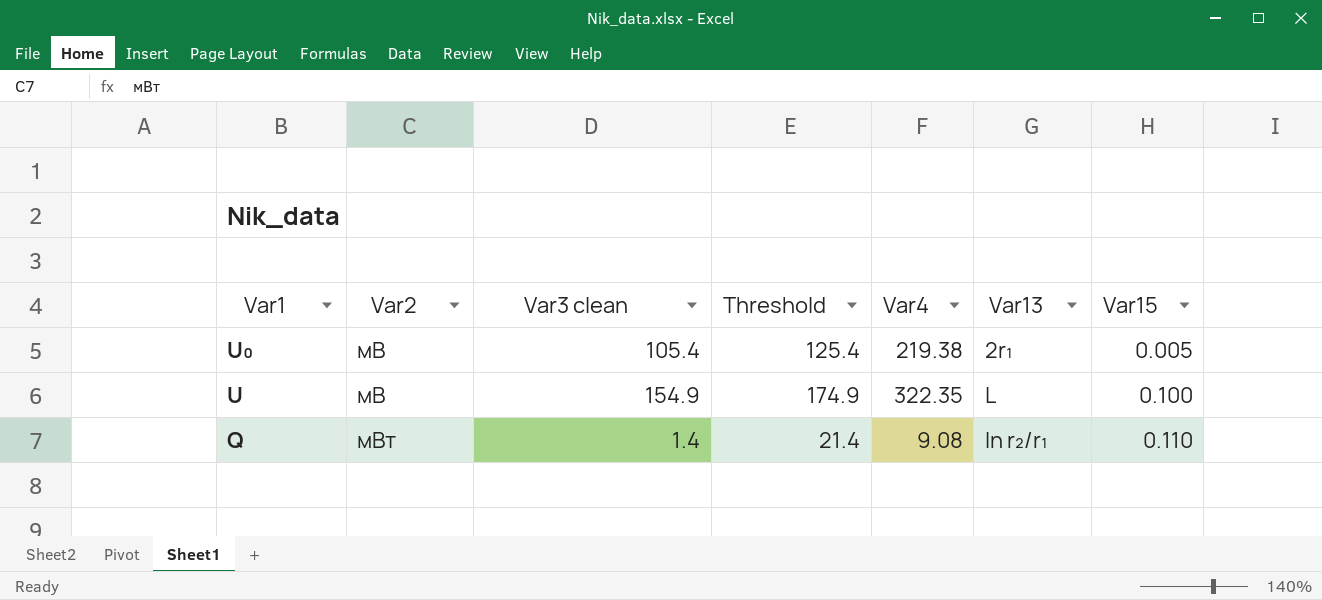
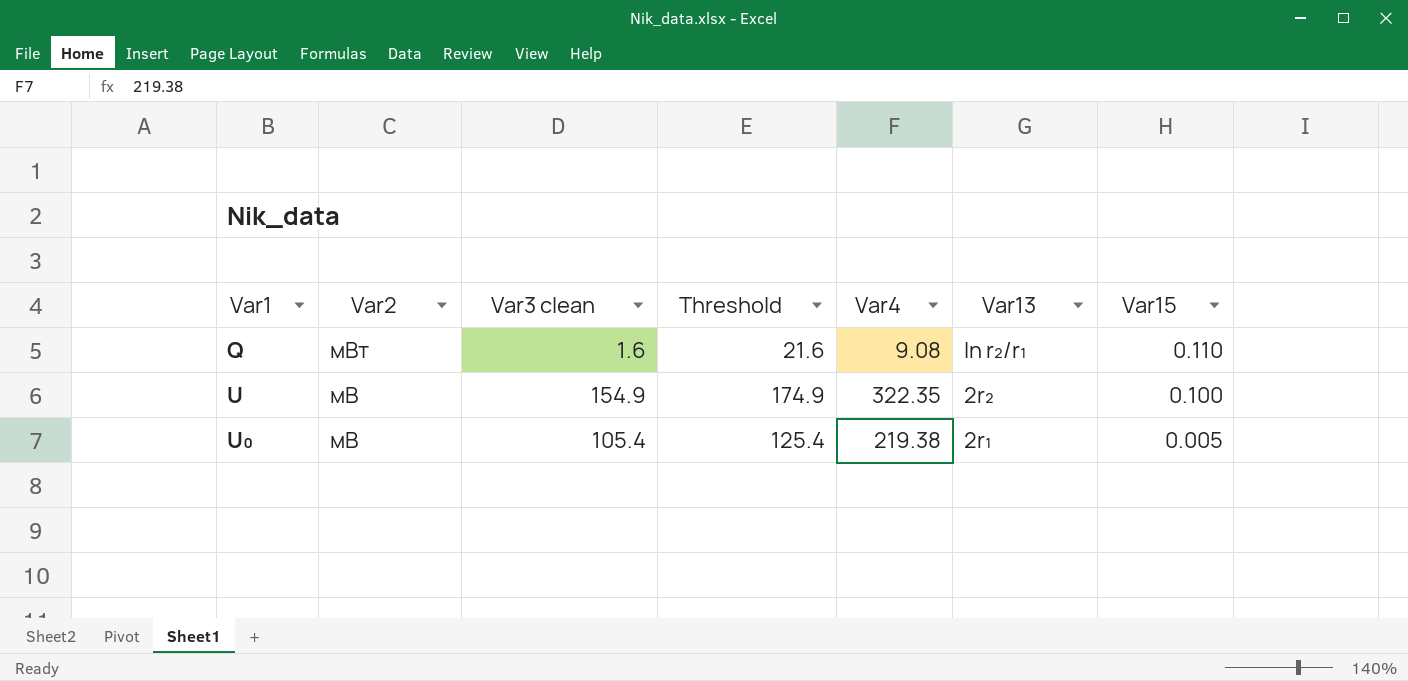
row order: Var1 descending -> Var1 ascending
Q | Var3 clean: 1.4 -> 1.6
Q | Threshold: 21.4 -> 21.6
U | Var13: L -> 2r₂

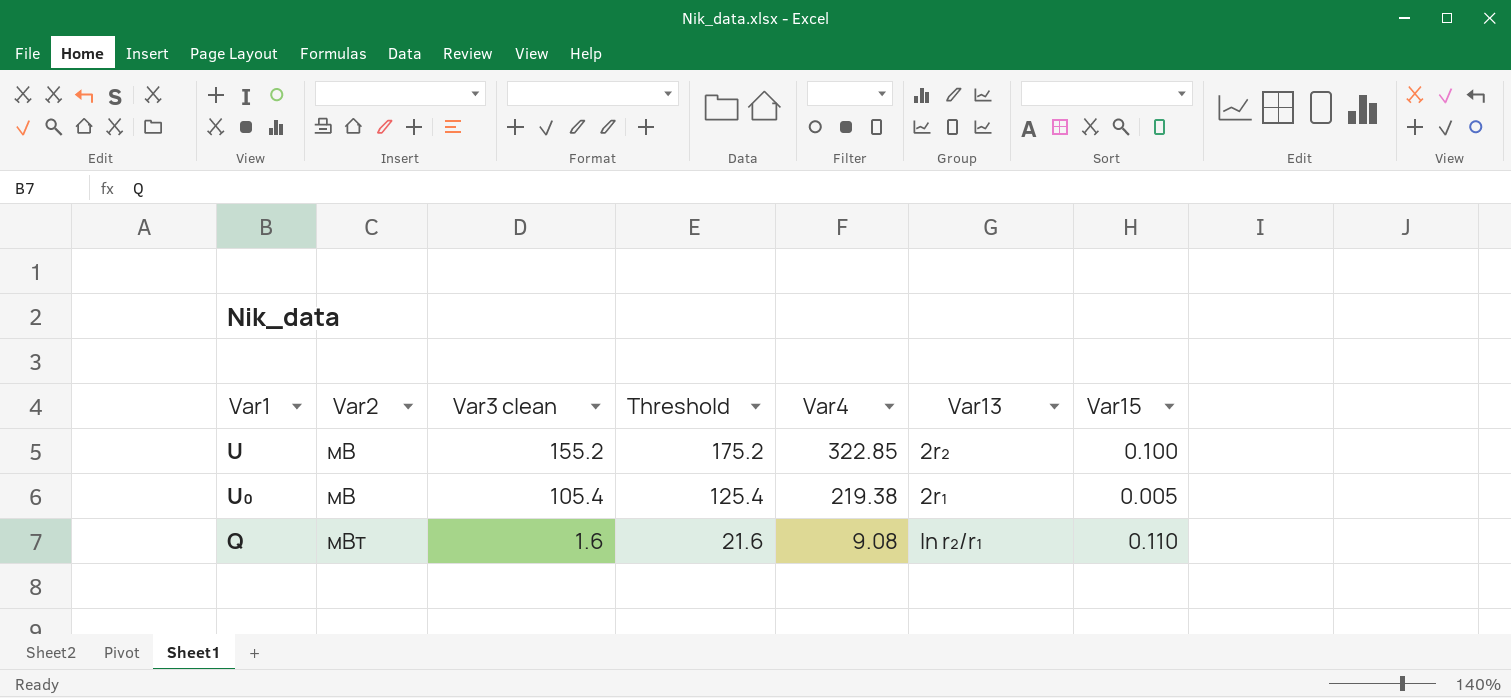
row order: Var1 ascending -> Var2 ascending
U | Var3 clean: 154.9 -> 155.2
U | Threshold: 174.9 -> 175.2
U | Var4: 322.35 -> 322.85

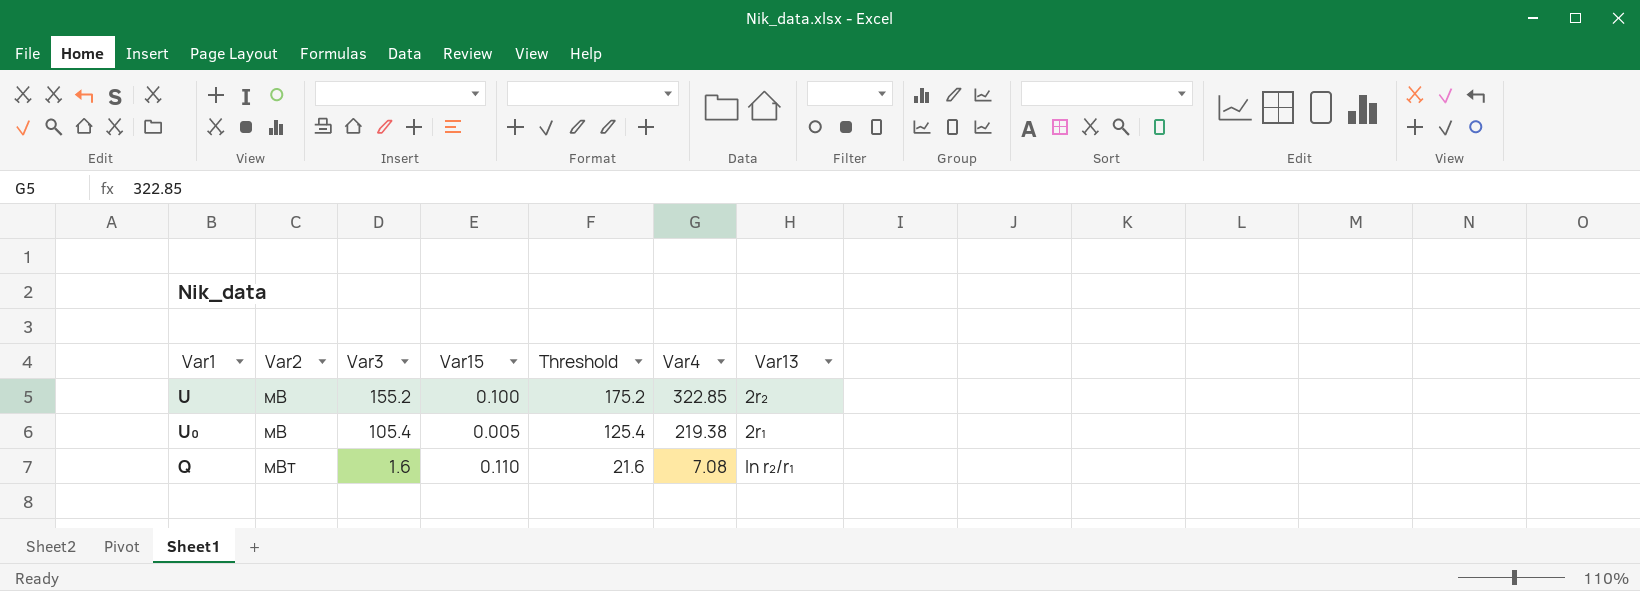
column name: Var3 clean -> Var3
column Var15 | position: 7 -> 4
Q | Var4: 9.08 -> 7.08

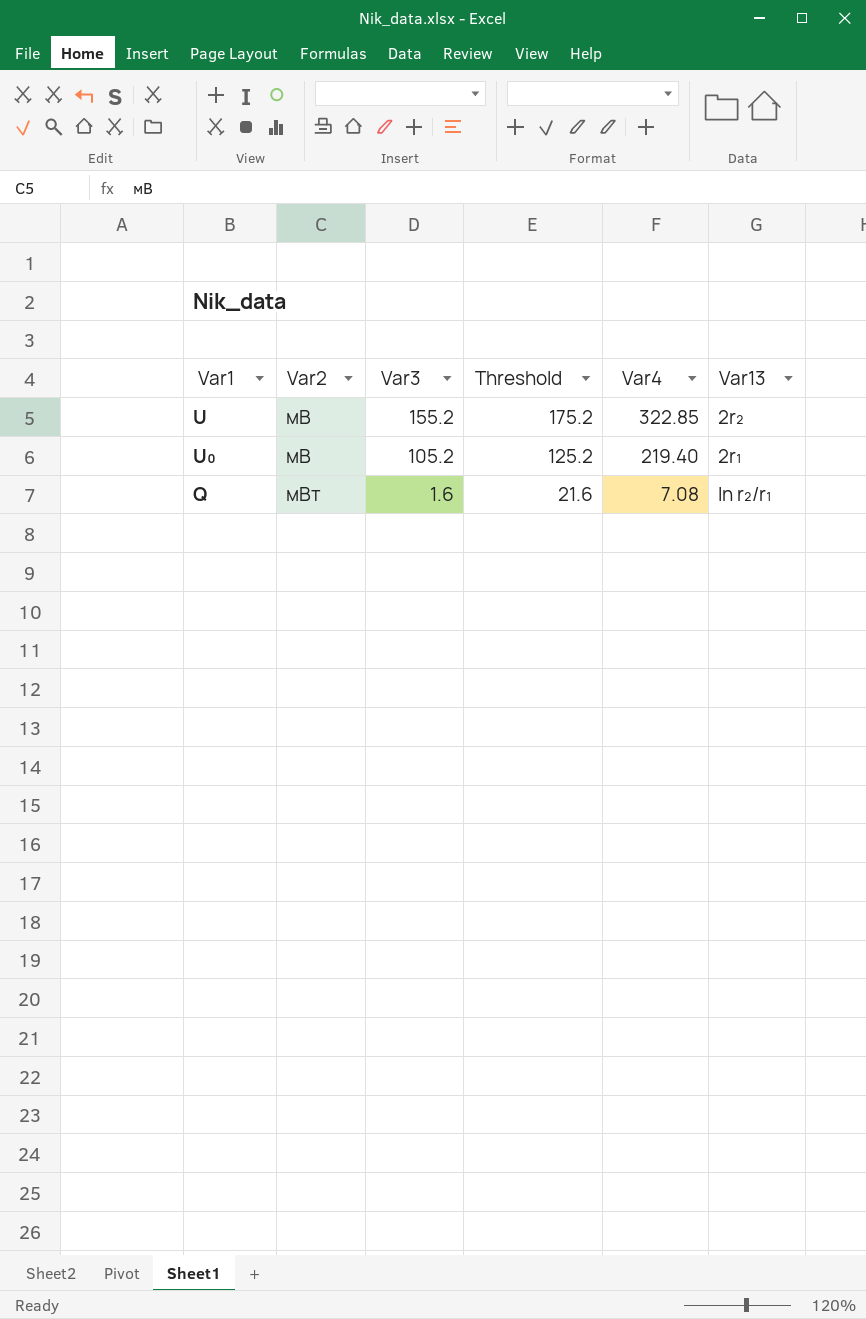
column Var15 | position: 4 -> none
U₀ | Var3: 105.4 -> 105.2
U₀ | Threshold: 125.4 -> 125.2
U₀ | Var4: 219.38 -> 219.40

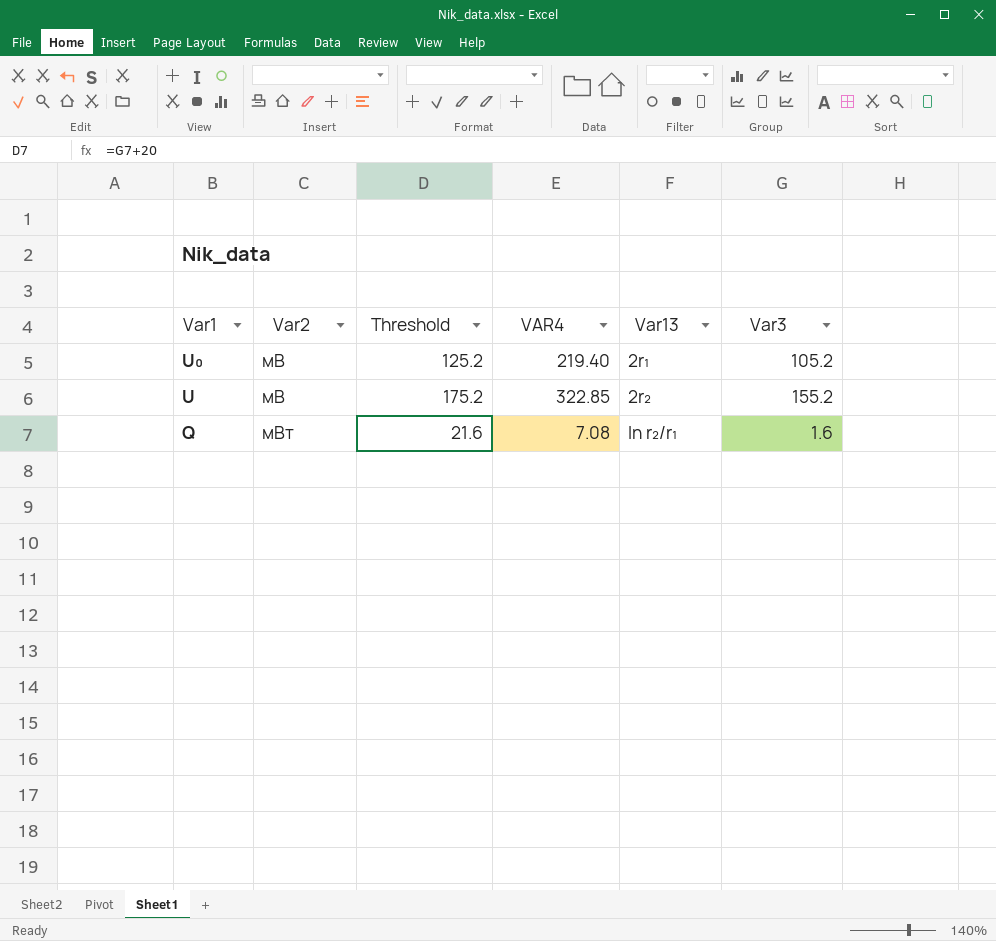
row order: Var2 ascending -> Var1 descending
column name: Var4 -> VAR4
column Var3 | position: 3 -> 6

